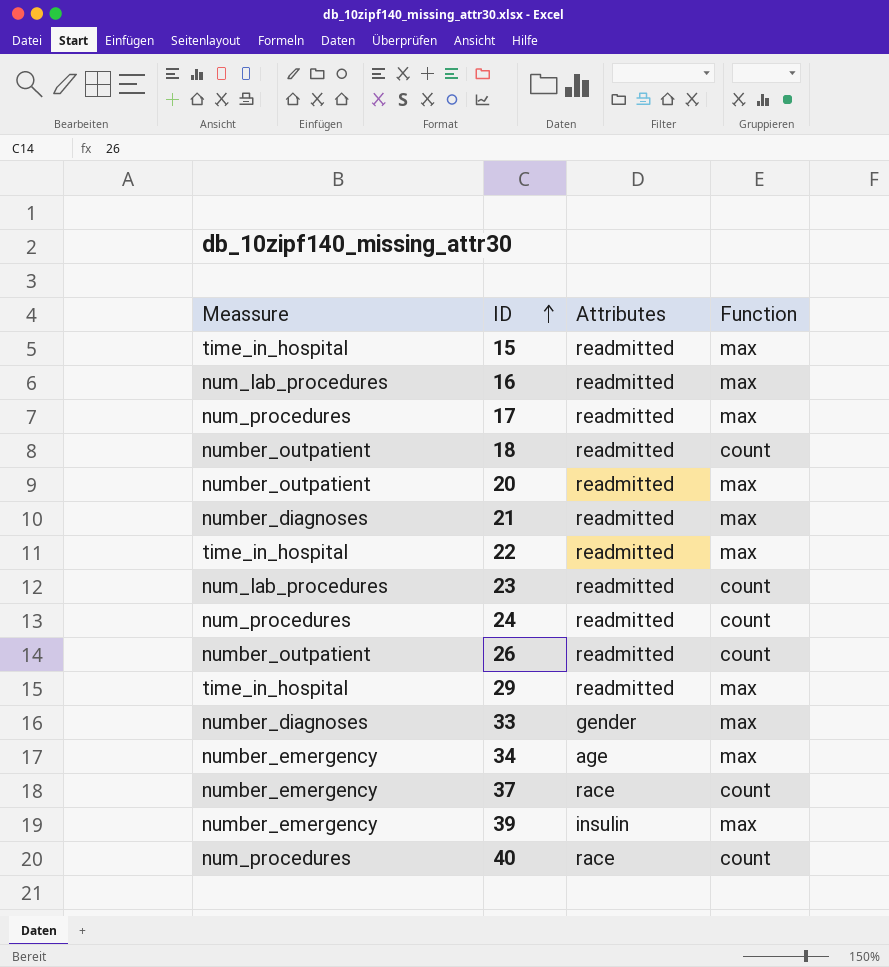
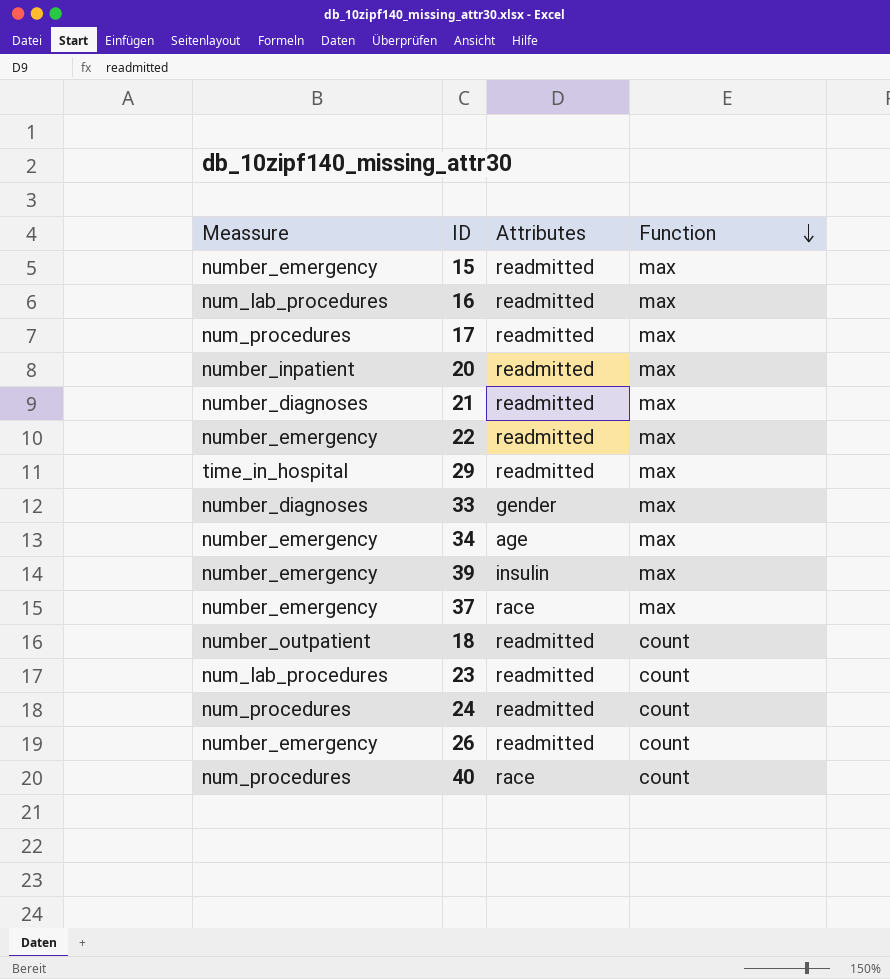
row order: ID ascending -> Function descending
15 | Meassure: time_in_hospital -> number_emergency
20 | Meassure: number_outpatient -> number_inpatient
22 | Meassure: time_in_hospital -> number_emergency
37 | Function: count -> max
26 | Meassure: number_outpatient -> number_emergency

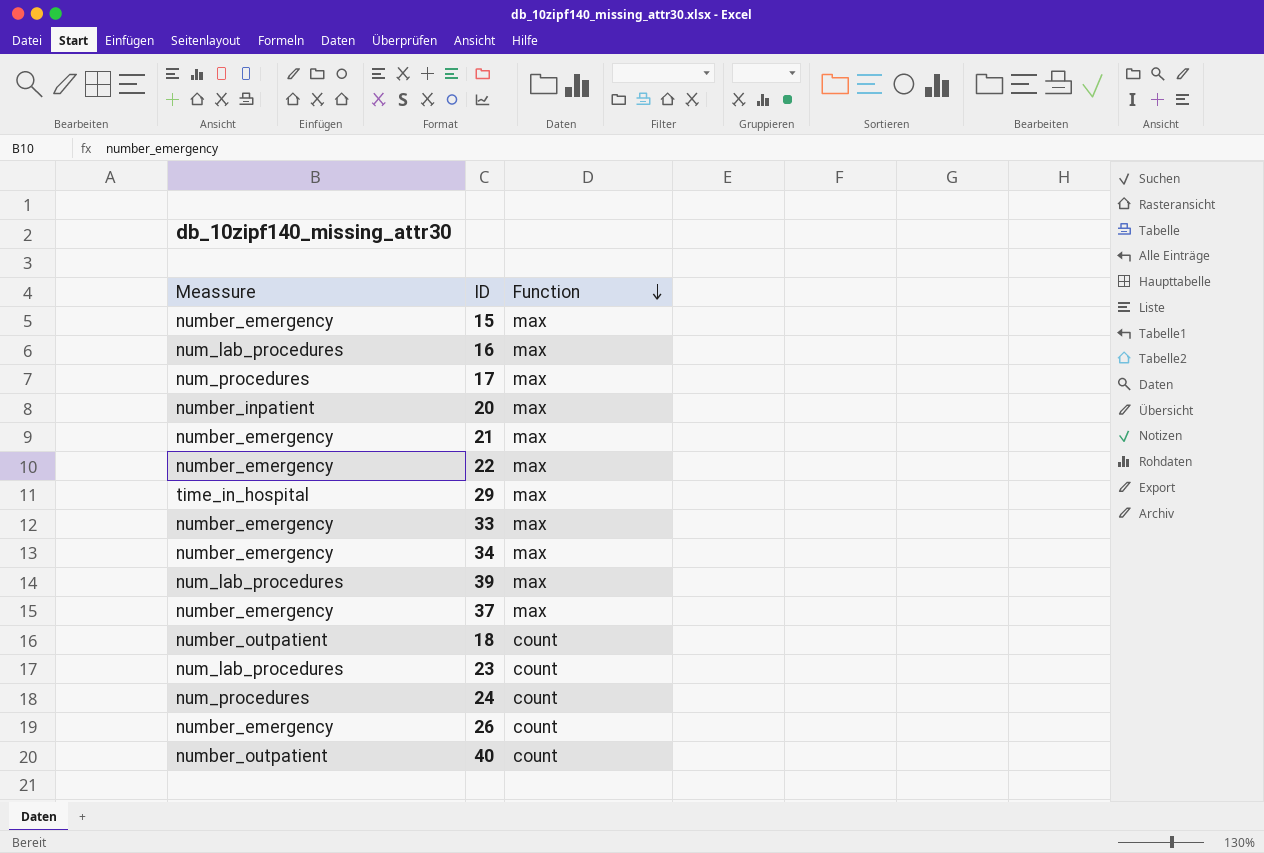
column Attributes | position: 3 -> none
21 | Meassure: number_diagnoses -> number_emergency
33 | Meassure: number_diagnoses -> number_emergency
39 | Meassure: number_emergency -> num_lab_procedures
40 | Meassure: num_procedures -> number_outpatient

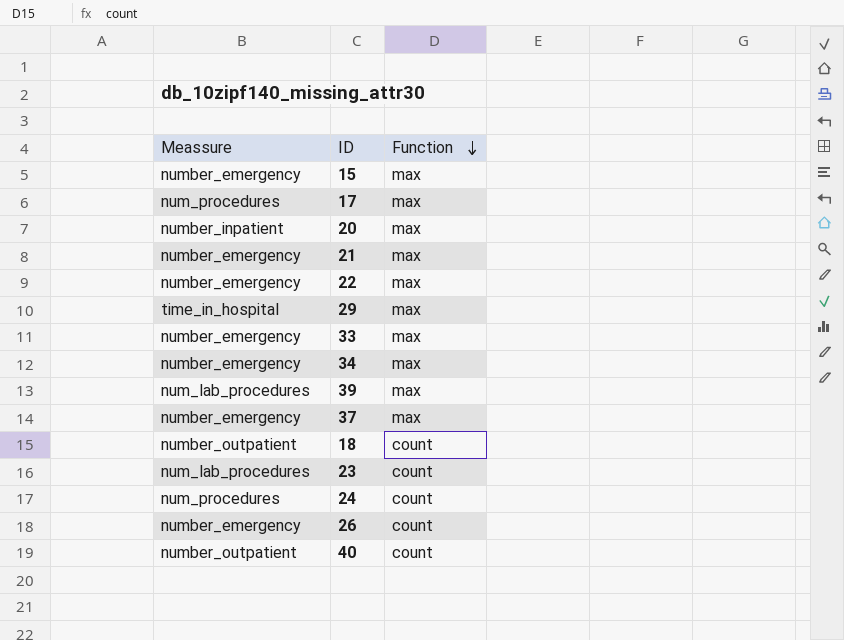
row 16: num_lab_procedures | max -> none

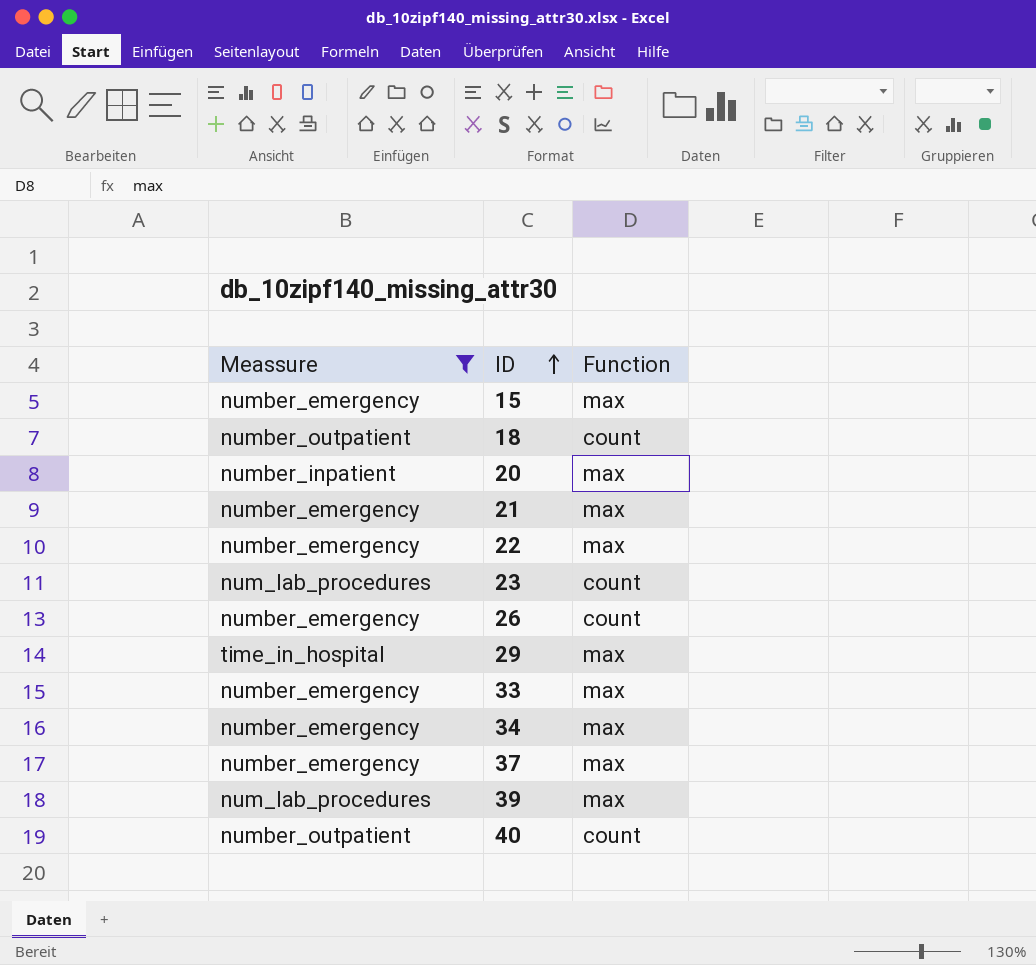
filter: none -> Meassure != num_procedures
row order: Function descending -> ID ascending

